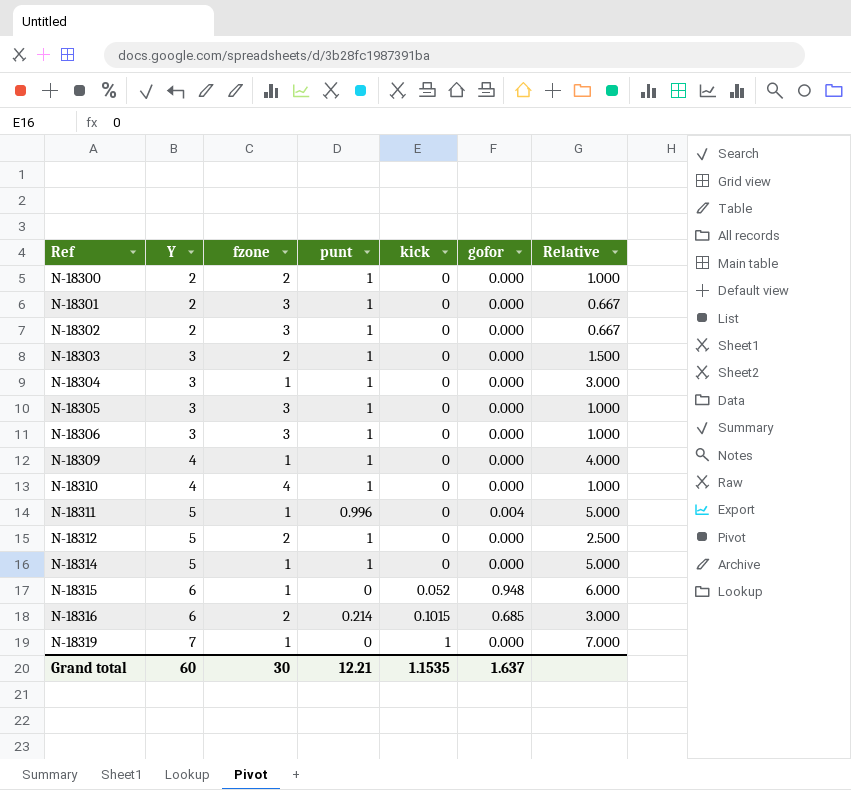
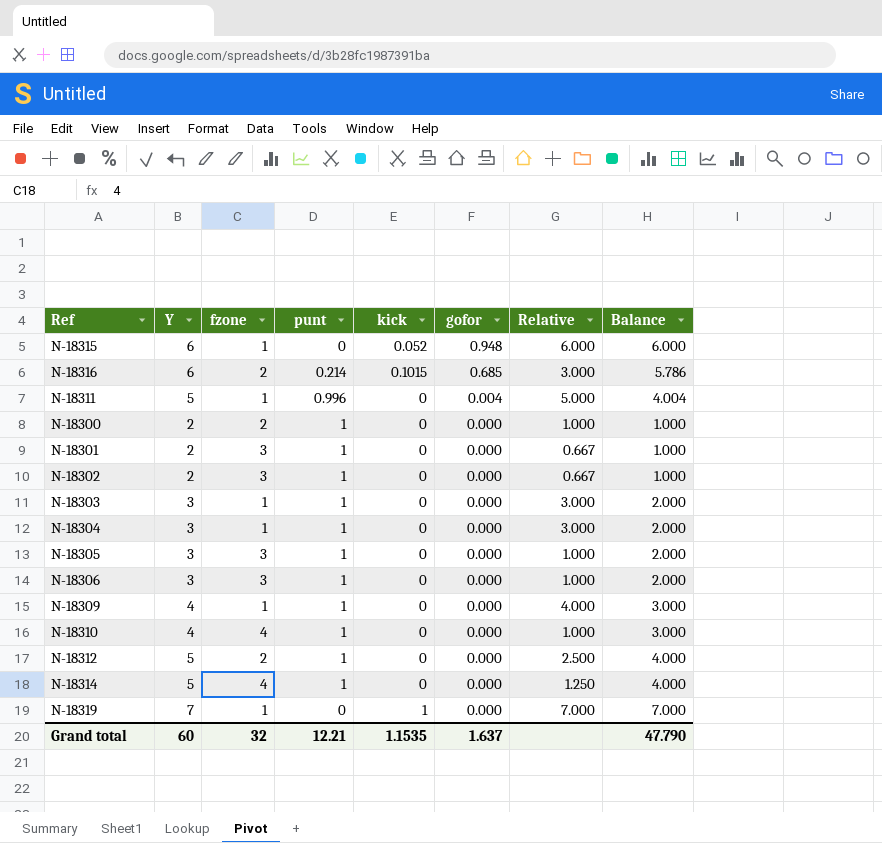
row order: Ref ascending -> gofor descending
column Balance | formula: none -> [Y] - [punt]
N-18303 | fzone: 2 -> 1
N-18303 | Relative: 1.500 -> 3.000
N-18314 | fzone: 1 -> 4
N-18314 | Relative: 5.000 -> 1.250
Grand total | fzone: 30 -> 32

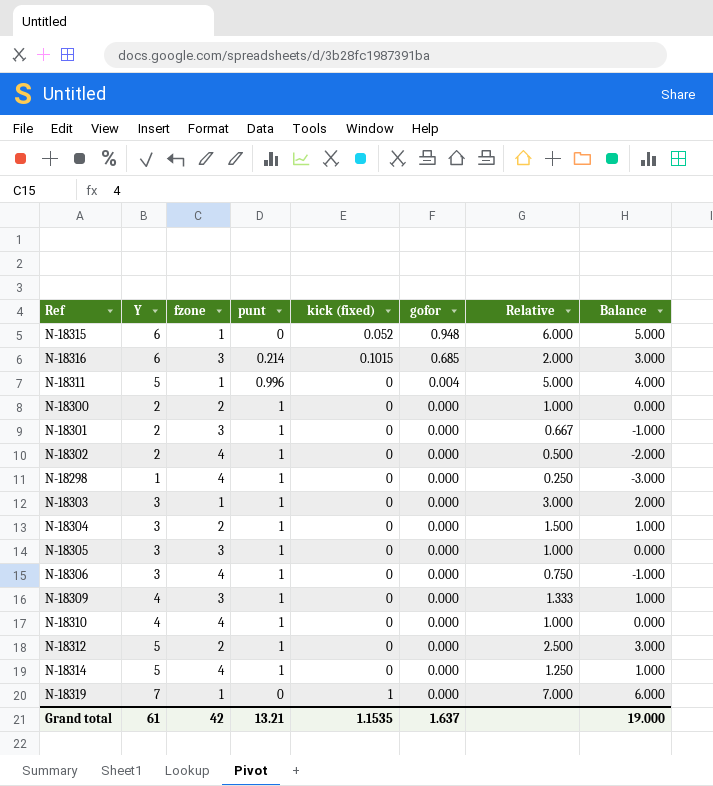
column name: kick -> kick (fixed)
column Balance | formula: [Y] - [punt] -> [Y] - [fzone]
N-18316 | fzone: 2 -> 3
N-18316 | Relative: 3.000 -> 2.000
N-18302 | fzone: 3 -> 4
N-18302 | Relative: 0.667 -> 0.500
row N-18298: none -> 1 | 4 | 1 | 0 | 0.000 | 0.250 | -3.000
N-18304 | fzone: 1 -> 2
N-18304 | Relative: 3.000 -> 1.500
N-18306 | fzone: 3 -> 4
N-18306 | Relative: 1.000 -> 0.750
N-18309 | fzone: 1 -> 3
N-18309 | Relative: 4.000 -> 1.333
Grand total | Y: 60 -> 61
Grand total | fzone: 32 -> 42
Grand total | punt: 12.21 -> 13.21
Grand total | Balance: 47.790 -> 19.000

